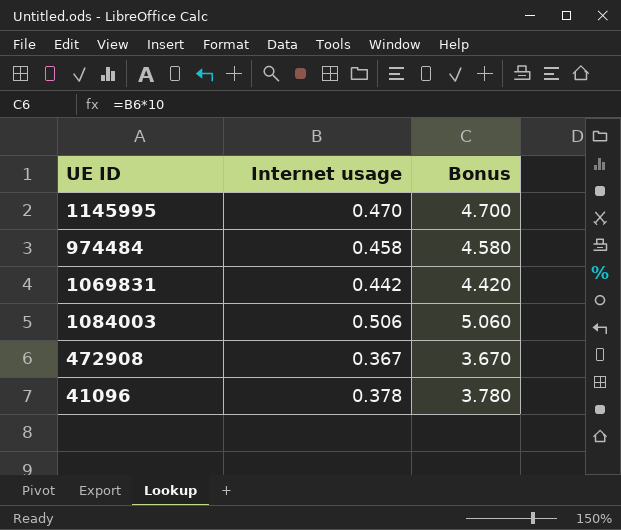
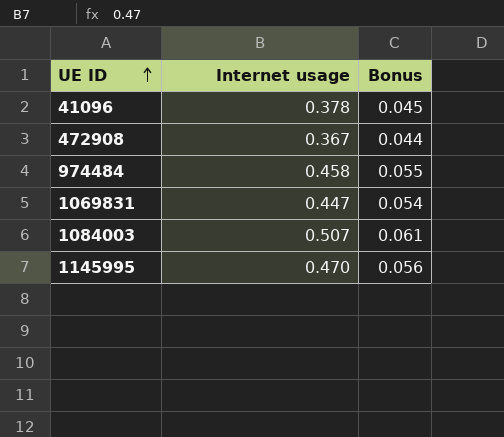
row order: none -> UE ID ascending
column Bonus | formula: [Internet usage] * 10 -> [Internet usage] * 0.12
1069831 | Internet usage: 0.442 -> 0.447
1084003 | Internet usage: 0.506 -> 0.507

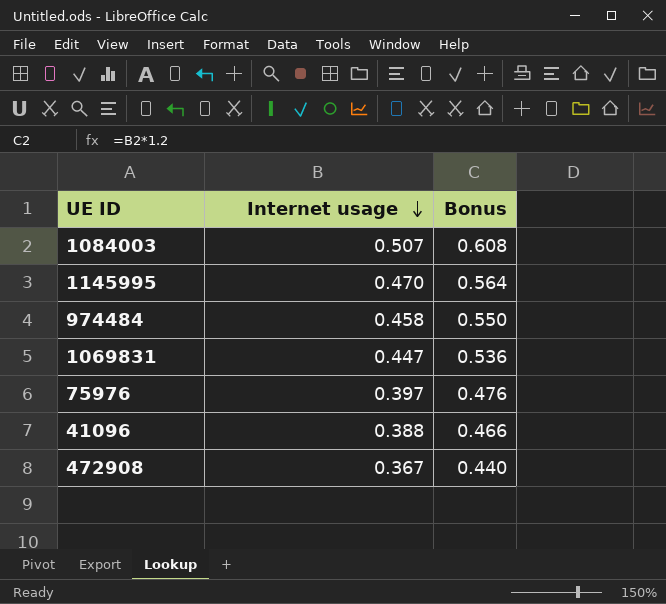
row order: UE ID ascending -> Internet usage descending
column Bonus | formula: [Internet usage] * 0.12 -> [Internet usage] * 1.2
row 75976: none -> 0.397 | 0.476
41096 | Internet usage: 0.378 -> 0.388

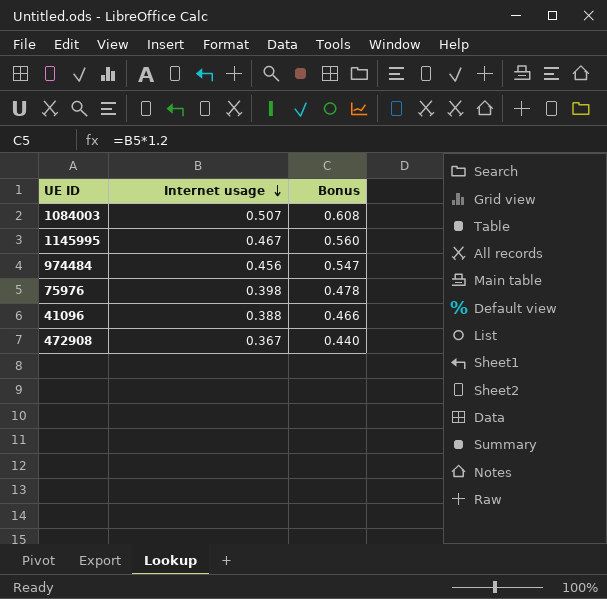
row 1069831: 0.447 | 0.536 -> none
1145995 | Internet usage: 0.470 -> 0.467
1145995 | Bonus: 0.564 -> 0.560
974484 | Internet usage: 0.458 -> 0.456
974484 | Bonus: 0.550 -> 0.547
75976 | Internet usage: 0.397 -> 0.398
75976 | Bonus: 0.476 -> 0.478

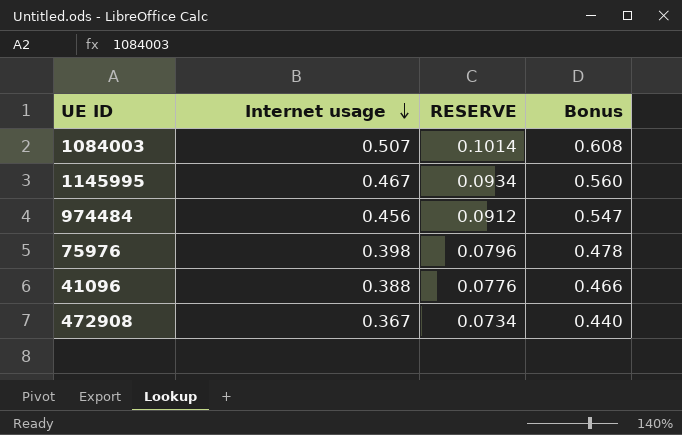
column RESERVE | formula: none -> [Internet usage] * 0.2

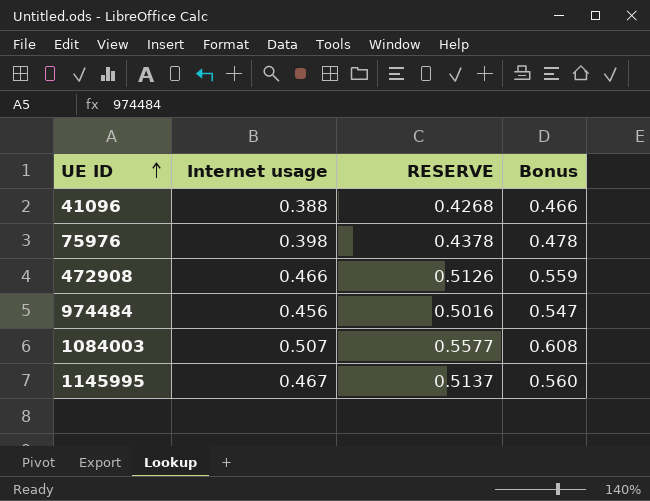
row order: Internet usage descending -> UE ID ascending
column RESERVE | formula: [Internet usage] * 0.2 -> [Internet usage] * 1.1
472908 | Internet usage: 0.367 -> 0.466
472908 | Bonus: 0.440 -> 0.559

